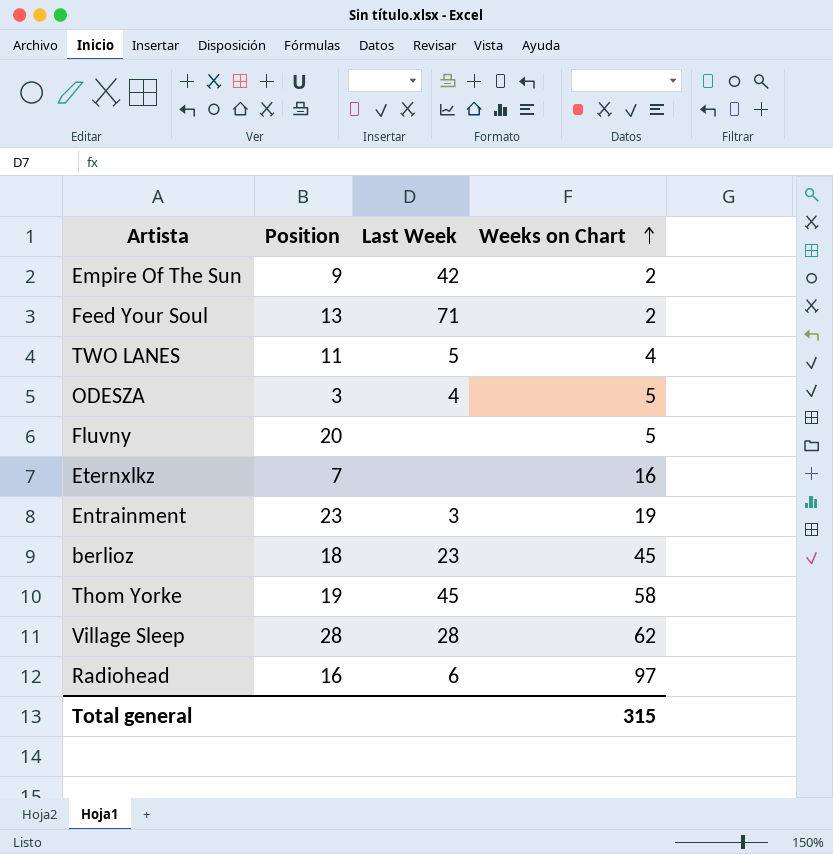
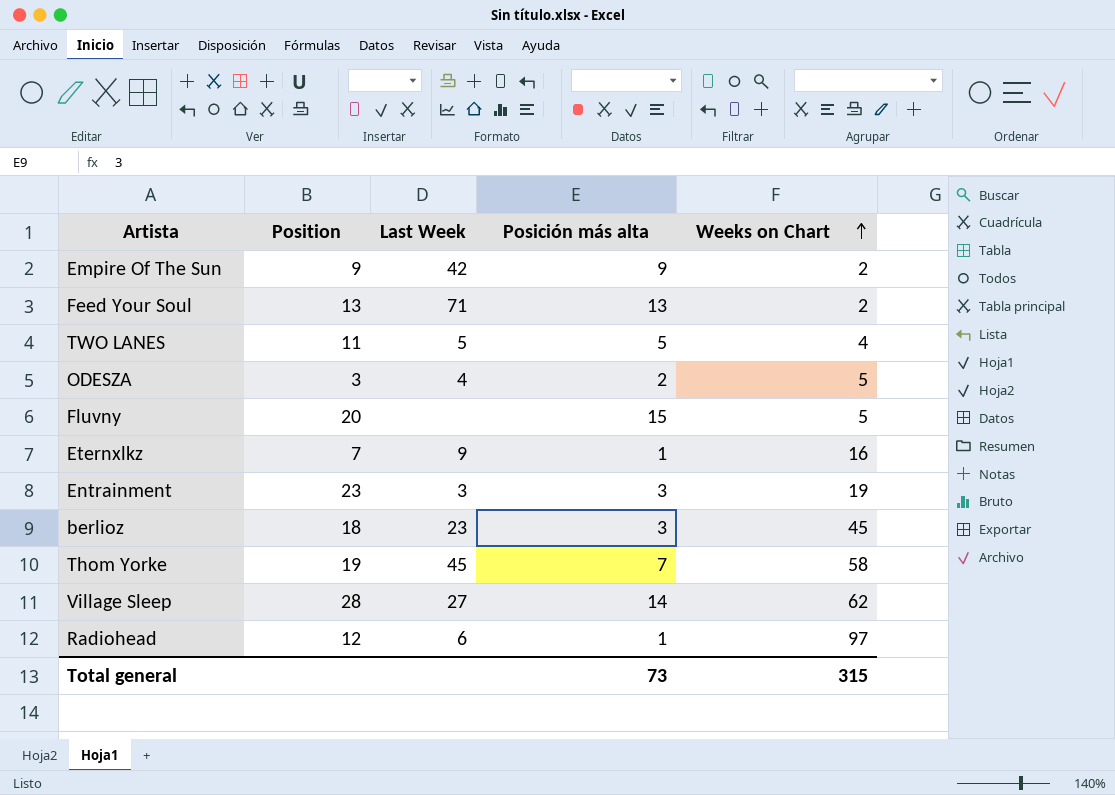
column Posición más alta | position: none -> 4
Eternxlkz | Last Week: none -> 9
Village Sleep | Last Week: 28 -> 27
Radiohead | Position: 16 -> 12

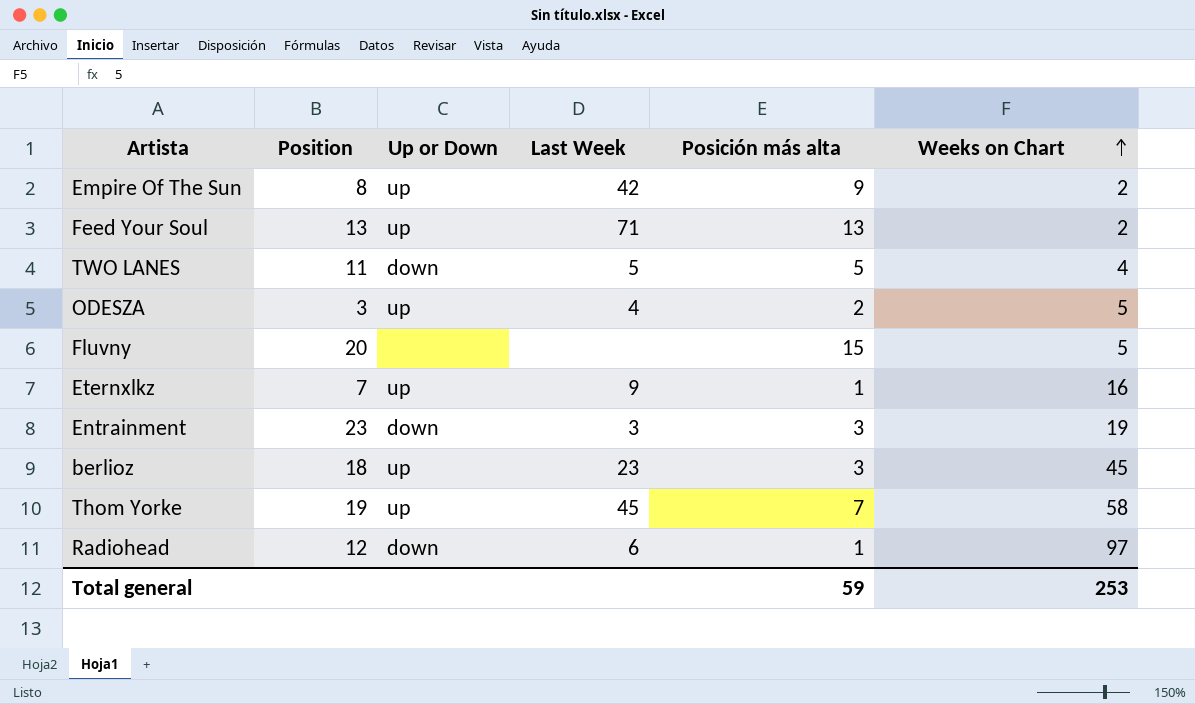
column Up or Down | position: none -> 3
row Village Sleep: 28 | 27 | 14 | 62 -> none
Empire Of The Sun | Position: 9 -> 8
Total general | Posición más alta: 73 -> 59
Total general | Weeks on Chart: 315 -> 253

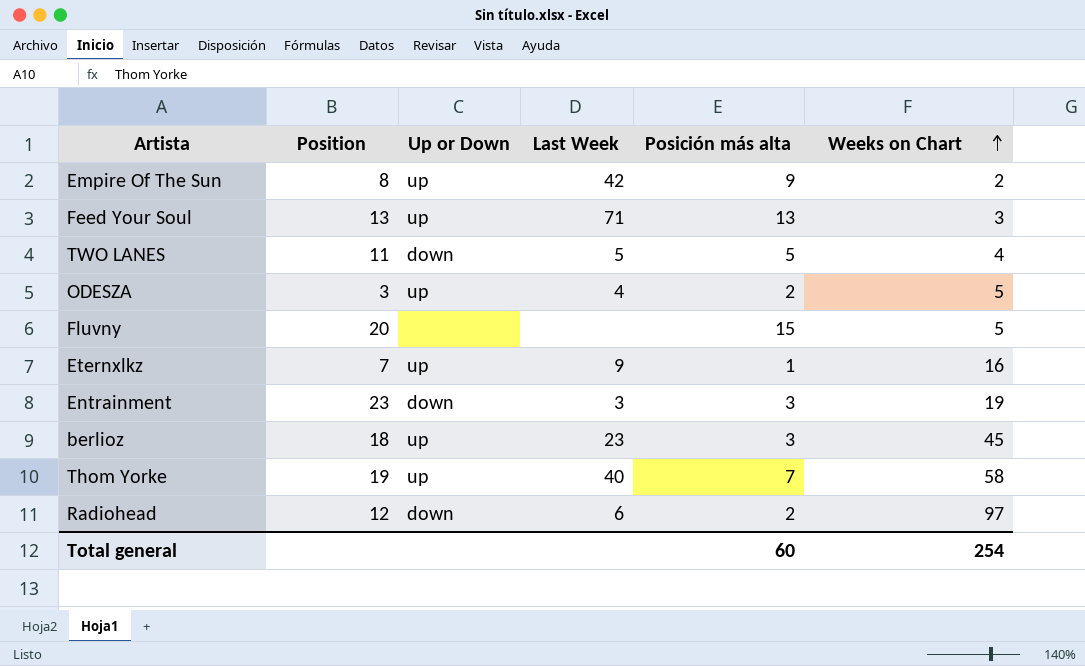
Feed Your Soul | Weeks on Chart: 2 -> 3
Thom Yorke | Last Week: 45 -> 40
Radiohead | Posición más alta: 1 -> 2
Total general | Posición más alta: 59 -> 60
Total general | Weeks on Chart: 253 -> 254

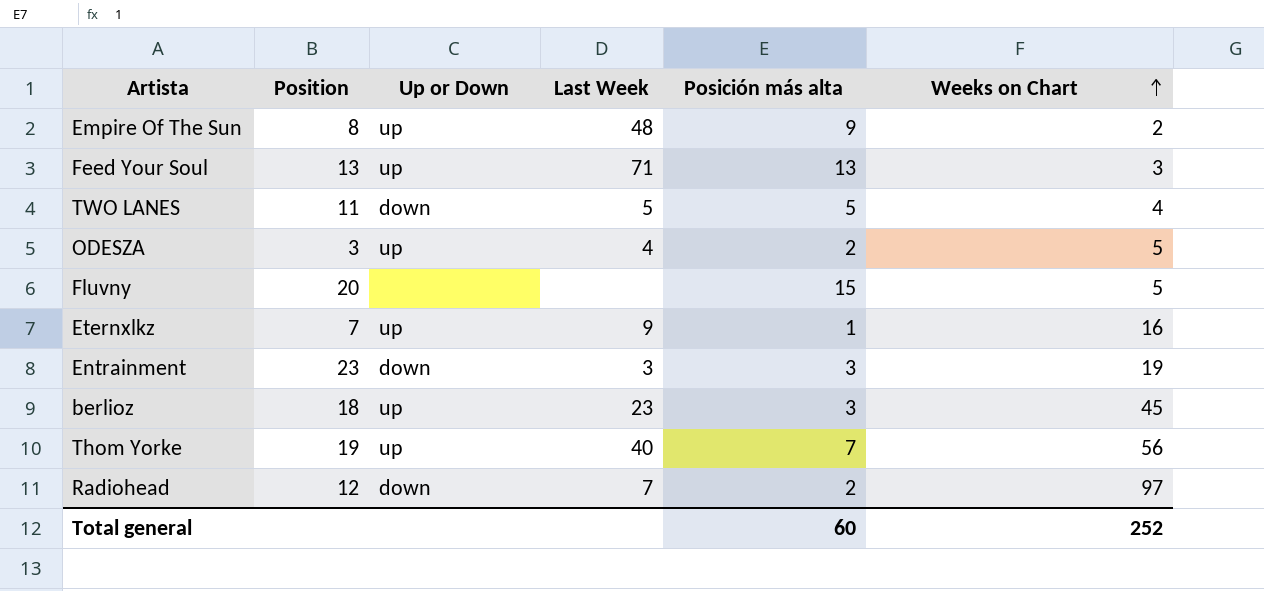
Empire Of The Sun | Last Week: 42 -> 48
Thom Yorke | Weeks on Chart: 58 -> 56
Radiohead | Last Week: 6 -> 7
Total general | Weeks on Chart: 254 -> 252

